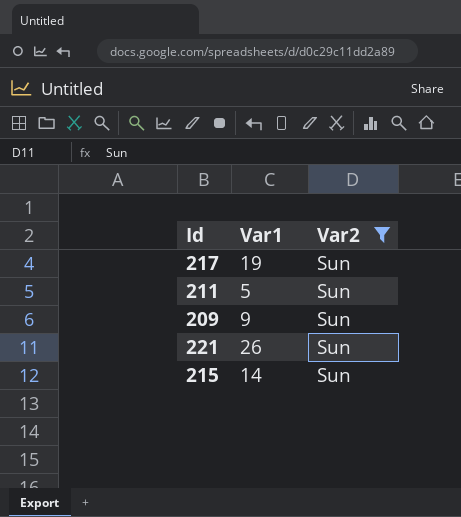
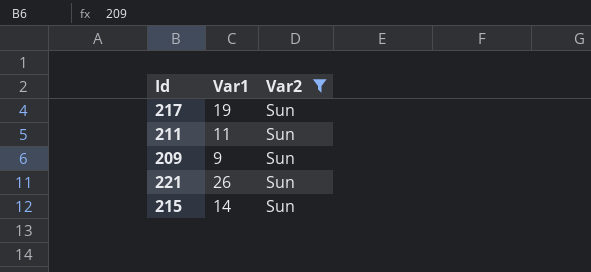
211 | Var1: 5 -> 11

